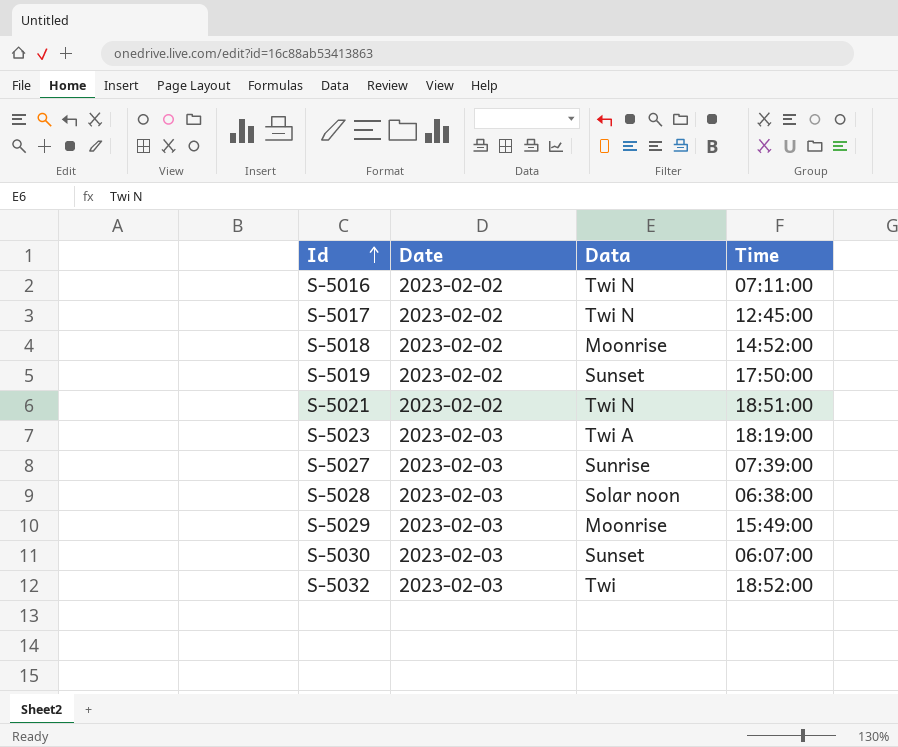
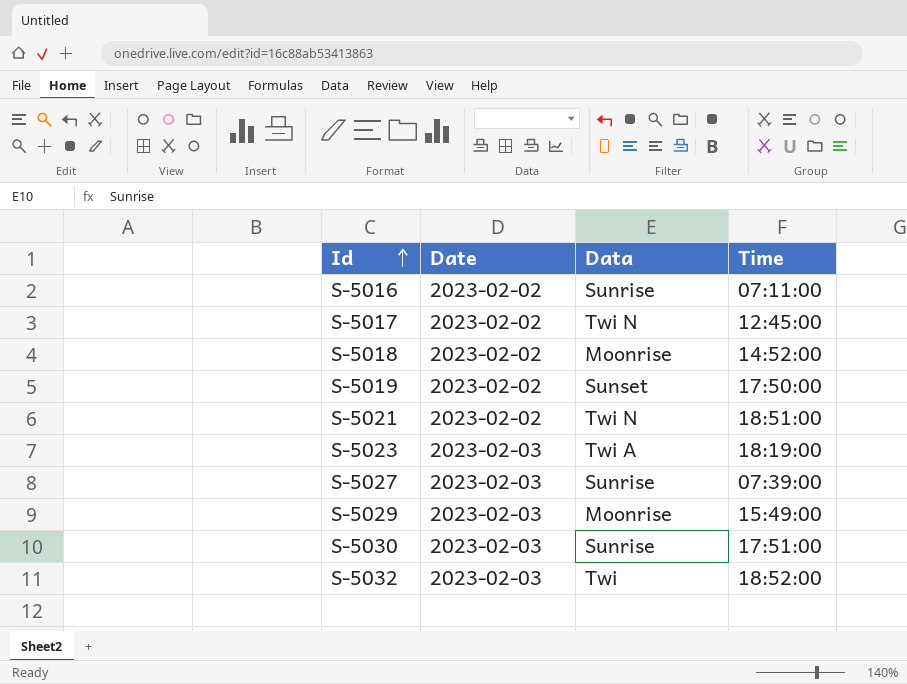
row S-5028: 2023-02-03 | Solar noon | 06:38:00 -> none
S-5016 | Data: Twi N -> Sunrise
S-5030 | Data: Sunset -> Sunrise
S-5030 | Time: 06:07:00 -> 17:51:00

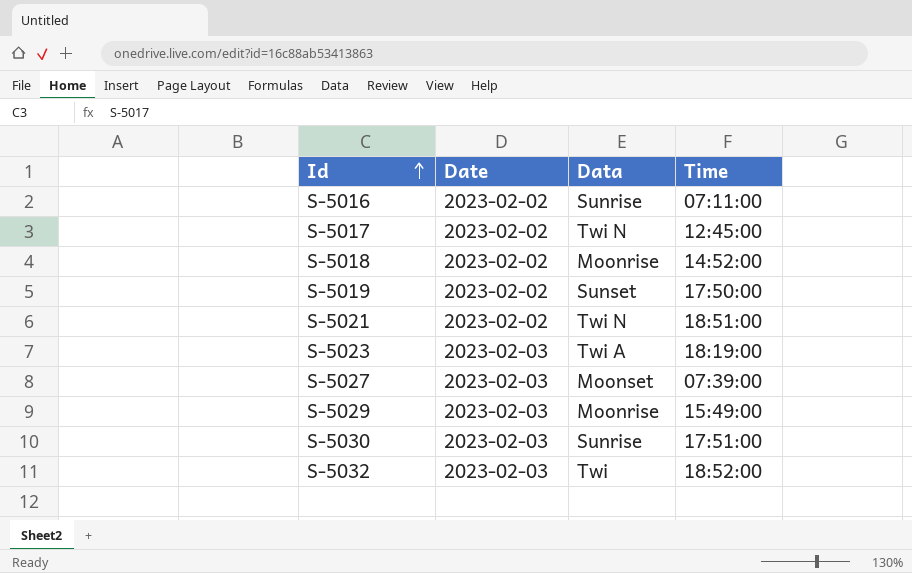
S-5027 | Data: Sunrise -> Moonset

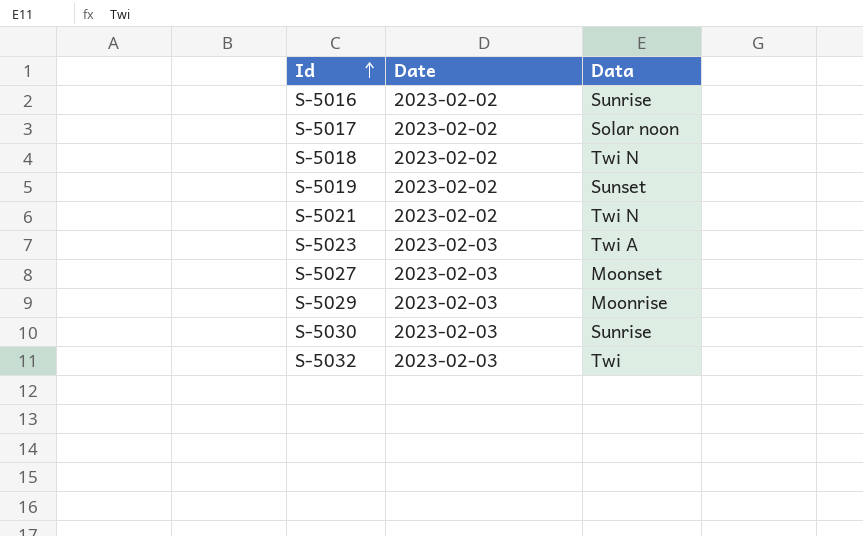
column Time | position: 4 -> none
S-5017 | Data: Twi N -> Solar noon
S-5018 | Data: Moonrise -> Twi N

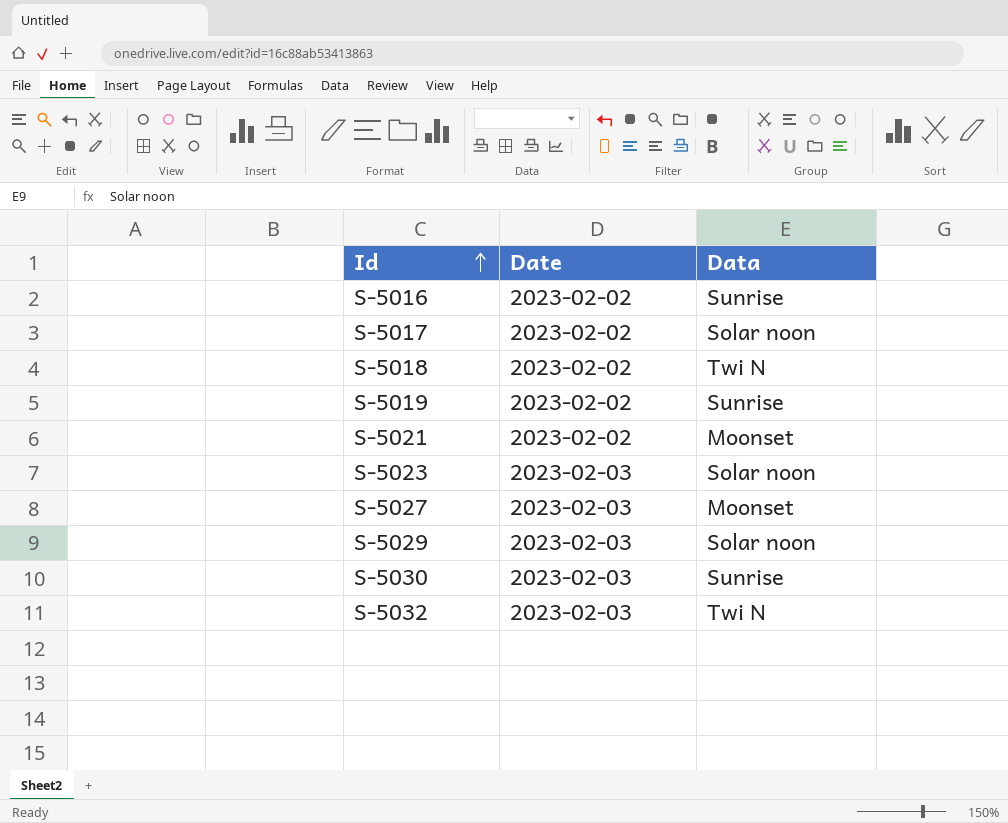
S-5019 | Data: Sunset -> Sunrise
S-5021 | Data: Twi N -> Moonset
S-5023 | Data: Twi A -> Solar noon
S-5029 | Data: Moonrise -> Solar noon
S-5032 | Data: Twi -> Twi N

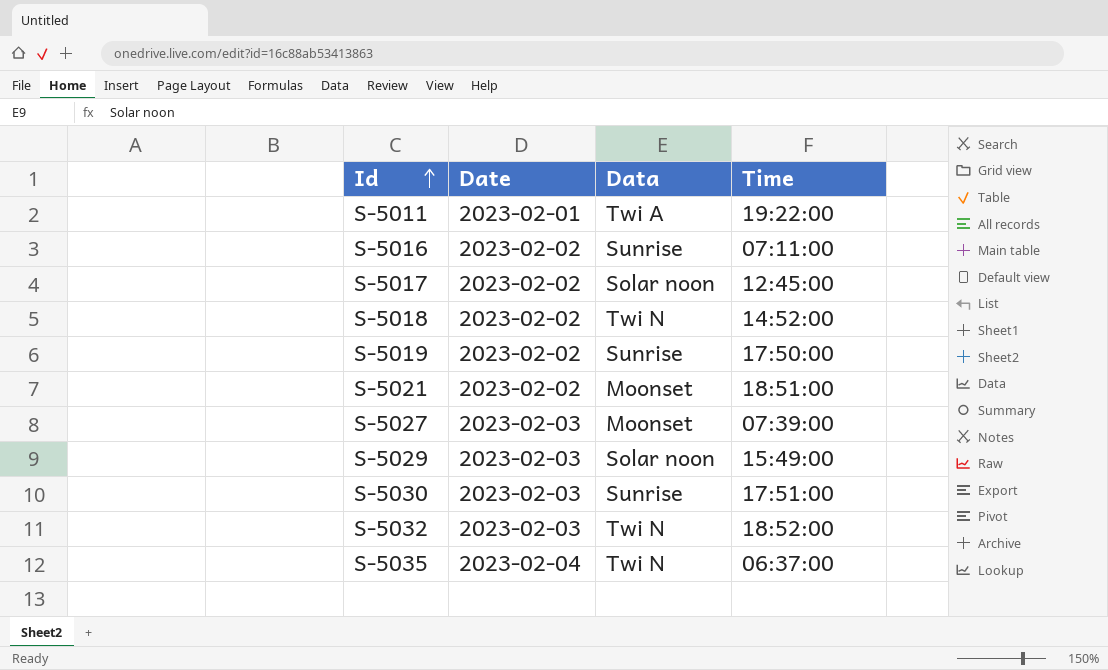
column Time | position: none -> 4
row S-5023: 2023-02-03 | Solar noon -> none
row S-5011: none -> 2023-02-01 | Twi A | 19:22:00
row S-5035: none -> 2023-02-04 | Twi N | 06:37:00

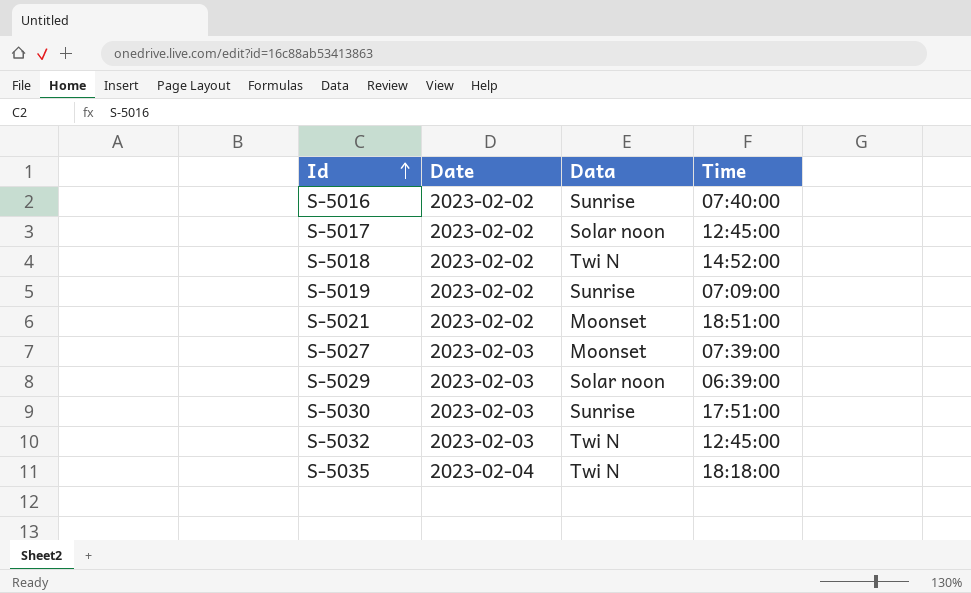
row S-5011: 2023-02-01 | Twi A | 19:22:00 -> none
S-5016 | Time: 07:11:00 -> 07:40:00
S-5019 | Time: 17:50:00 -> 07:09:00
S-5029 | Time: 15:49:00 -> 06:39:00
S-5032 | Time: 18:52:00 -> 12:45:00
S-5035 | Time: 06:37:00 -> 18:18:00

